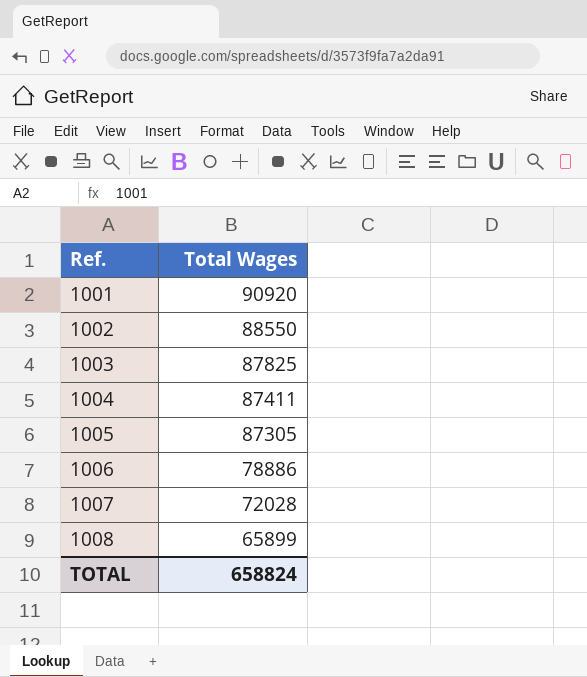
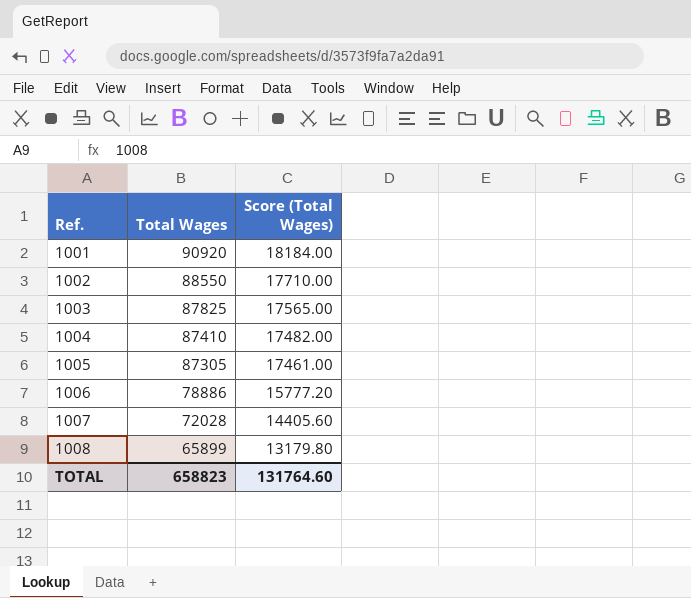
column Score (Total Wages) | formula: none -> [Total Wages] * 0.2
1004 | Total Wages: 87411 -> 87410
TOTAL | Total Wages: 658824 -> 658823

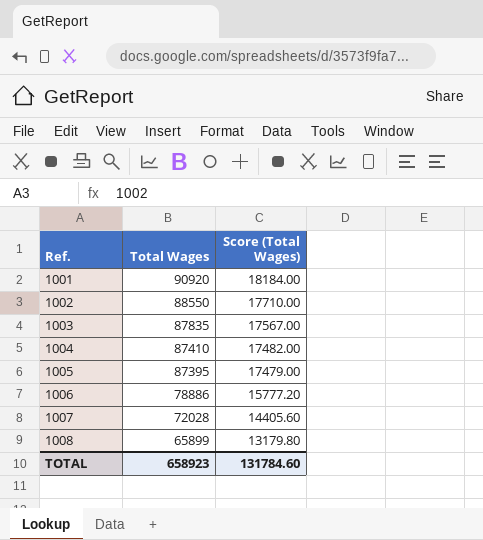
1003 | Total Wages: 87825 -> 87835
1003 | Score (Total Wages): 17565.00 -> 17567.00
1005 | Total Wages: 87305 -> 87395
1005 | Score (Total Wages): 17461.00 -> 17479.00
TOTAL | Total Wages: 658823 -> 658923
TOTAL | Score (Total Wages): 131764.60 -> 131784.60

